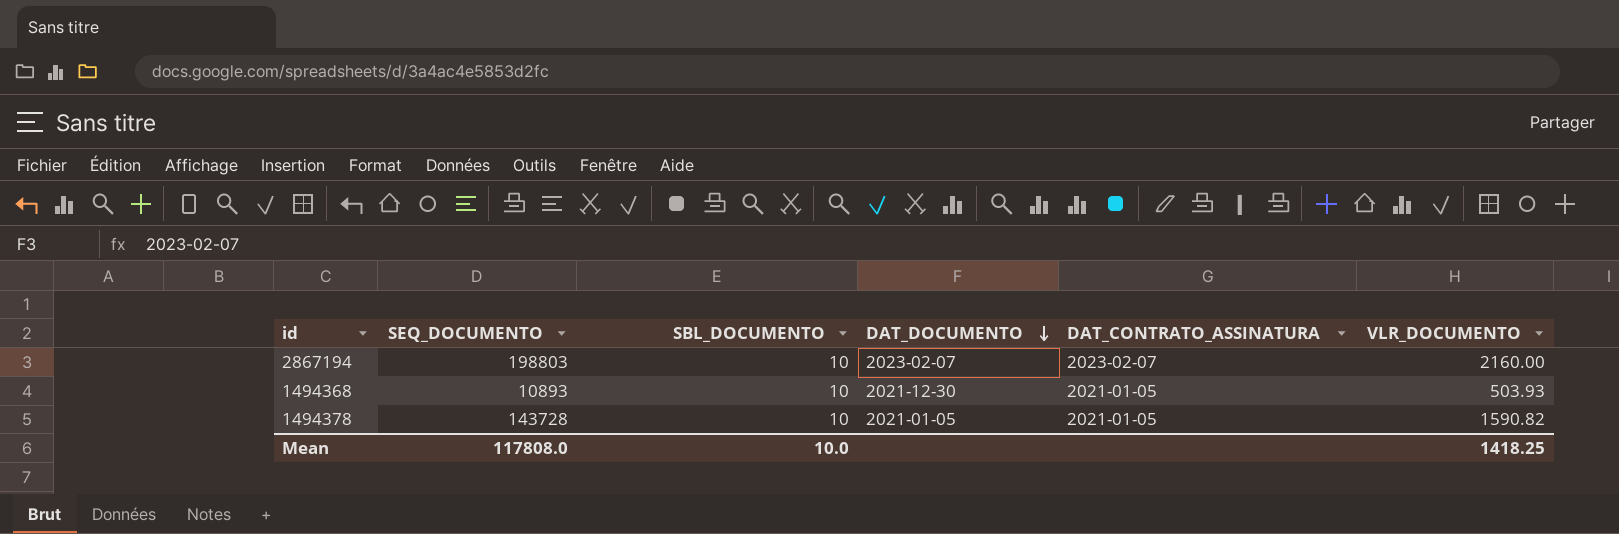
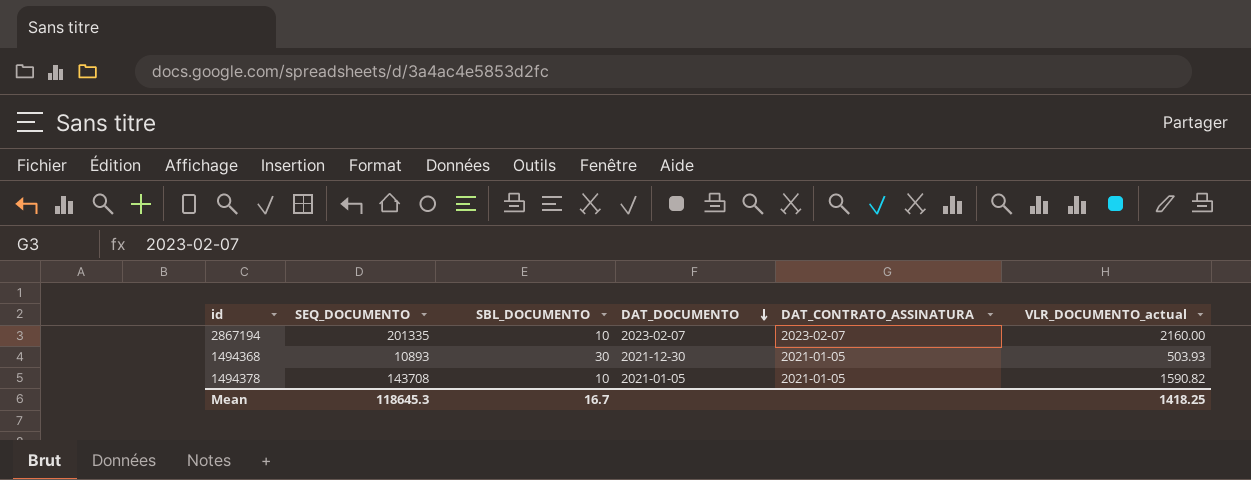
column name: VLR_DOCUMENTO -> VLR_DOCUMENTO_actual
2867194 | SEQ_DOCUMENTO: 198803 -> 201335
1494368 | SBL_DOCUMENTO: 10 -> 30
1494378 | SEQ_DOCUMENTO: 143728 -> 143708
Mean | SEQ_DOCUMENTO: 117808.0 -> 118645.3
Mean | SBL_DOCUMENTO: 10.0 -> 16.7

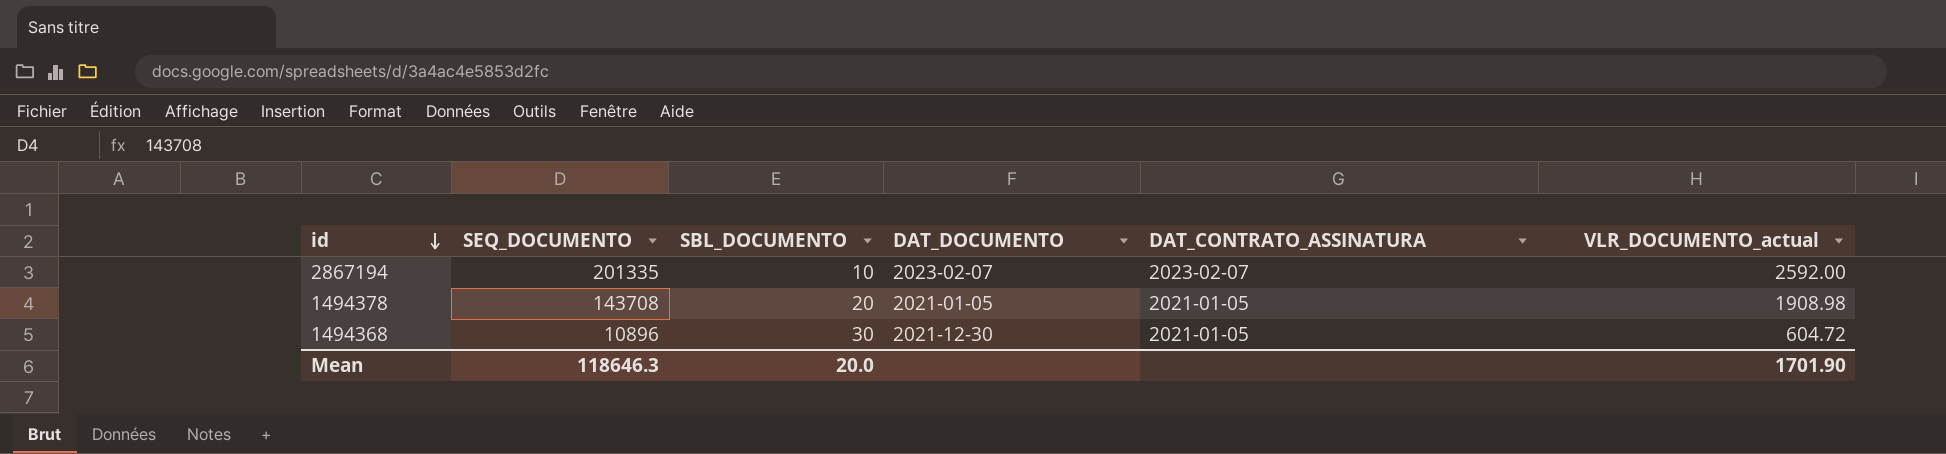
row order: DAT_DOCUMENTO descending -> id descending
2867194 | VLR_DOCUMENTO_actual: 2160.00 -> 2592.00
1494378 | SBL_DOCUMENTO: 10 -> 20
1494378 | VLR_DOCUMENTO_actual: 1590.82 -> 1908.98
1494368 | SEQ_DOCUMENTO: 10893 -> 10896
1494368 | VLR_DOCUMENTO_actual: 503.93 -> 604.72
Mean | SEQ_DOCUMENTO: 118645.3 -> 118646.3
Mean | SBL_DOCUMENTO: 16.7 -> 20.0
Mean | VLR_DOCUMENTO_actual: 1418.25 -> 1701.90

